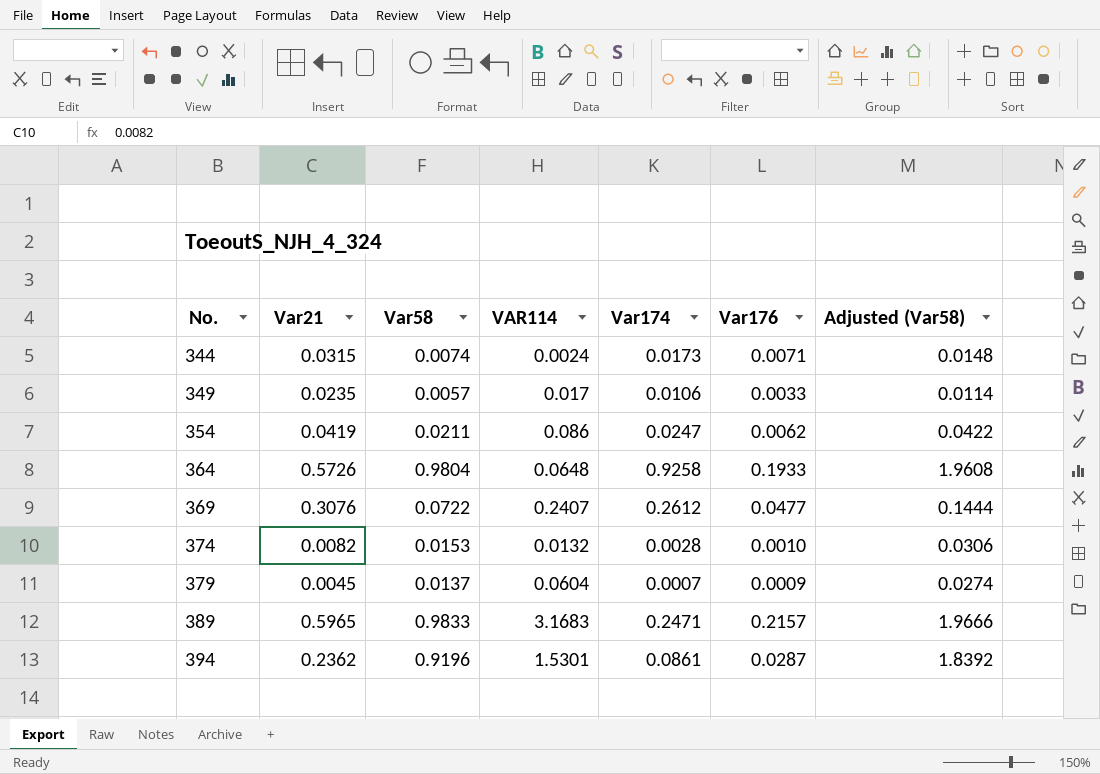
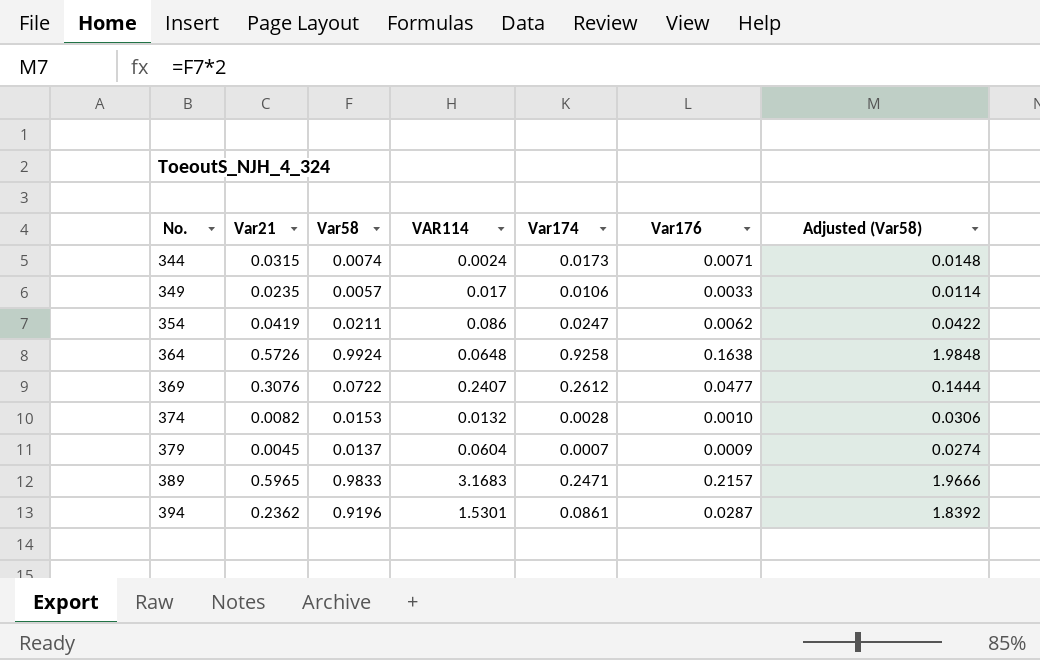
364 | Var58: 0.9804 -> 0.9924
364 | Var176: 0.1933 -> 0.1638
364 | Adjusted (Var58): 1.9608 -> 1.9848

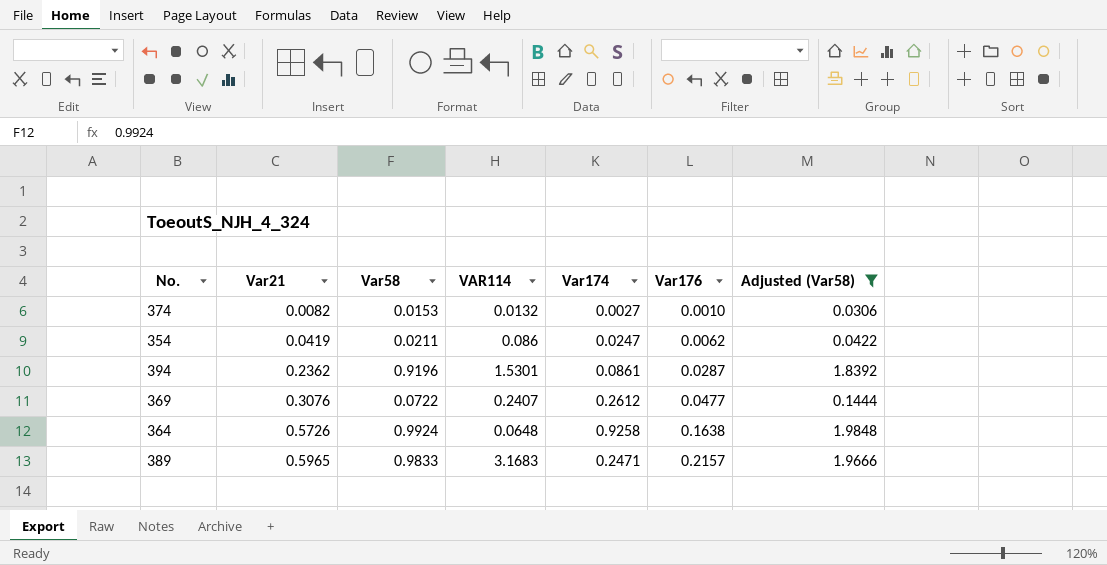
filter: none -> Adjusted (Var58) >= 0.0306
row order: No. ascending -> Var21 ascending
374 | Var174: 0.0028 -> 0.0027

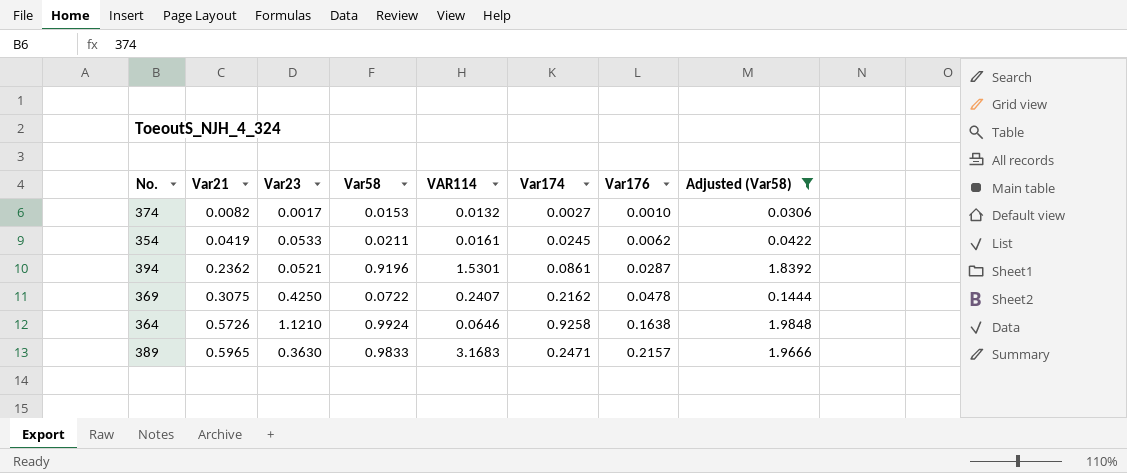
column Var23 | position: none -> 3
354 | VAR114: 0.086 -> 0.0161
354 | Var174: 0.0247 -> 0.0245
369 | Var21: 0.3076 -> 0.3075
369 | Var174: 0.2612 -> 0.2162
369 | Var176: 0.0477 -> 0.0478
364 | VAR114: 0.0648 -> 0.0646

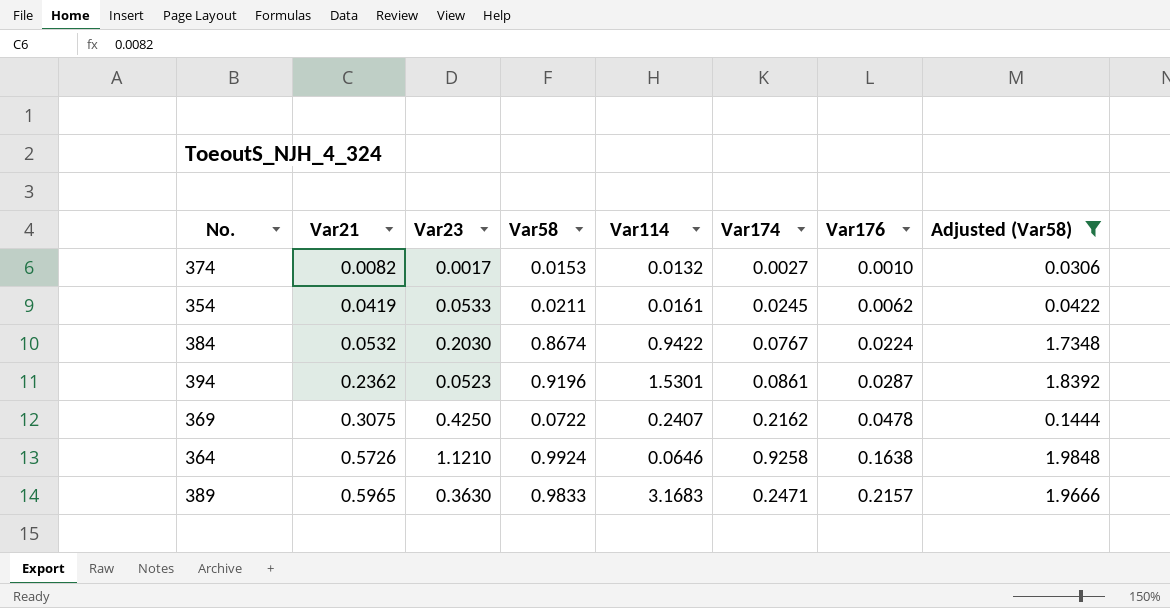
column name: VAR114 -> Var114
row 384: none -> 0.0532 | 0.2030 | 0.8674 | 0.9422 | 0.0767 | 0.0224 | 1.7348
394 | Var23: 0.0521 -> 0.0523

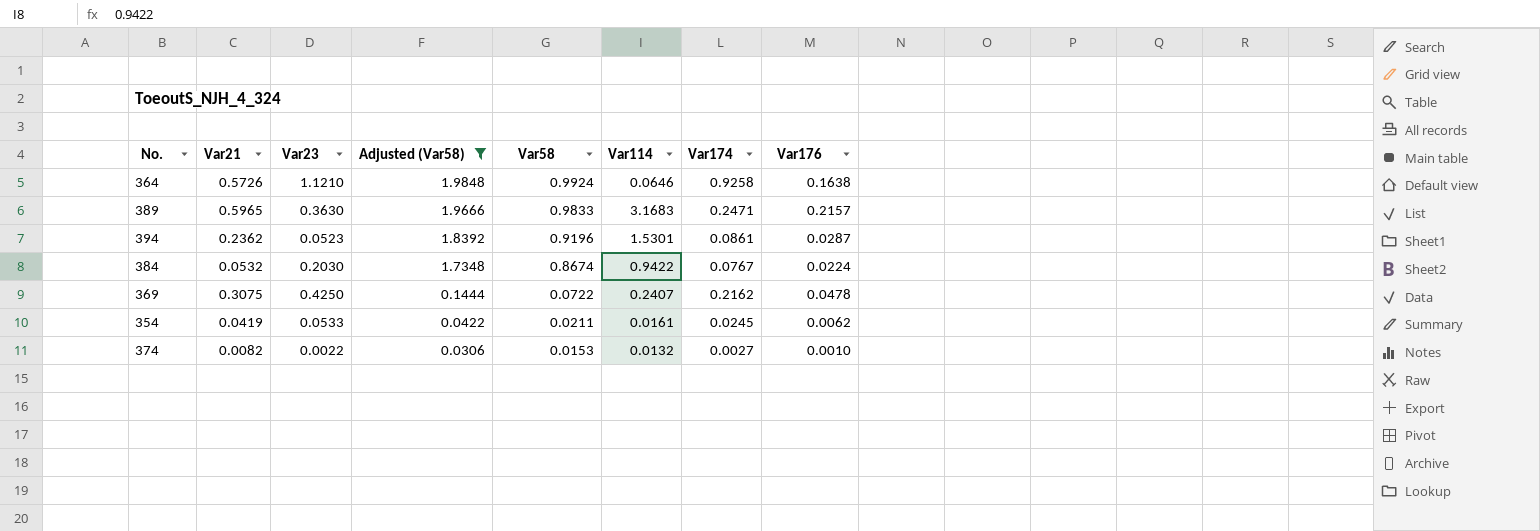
row order: Var21 ascending -> Adjusted (Var58) descending
column Adjusted (Var58) | position: 8 -> 4
374 | Var23: 0.0017 -> 0.0022

